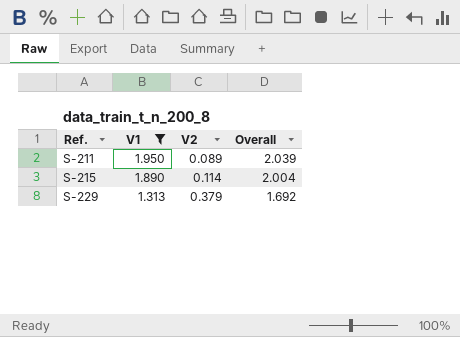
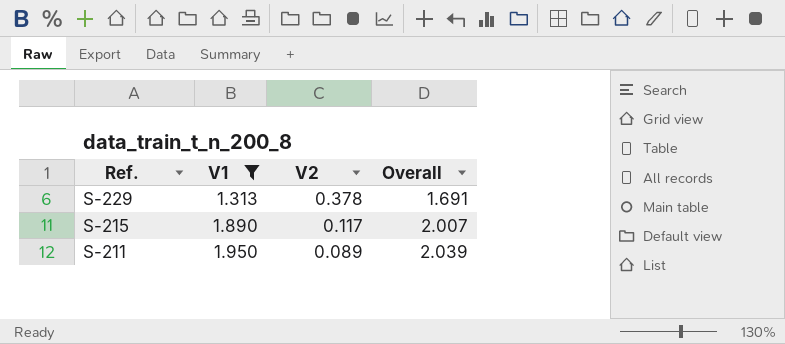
row order: Ref. ascending -> Ref. descending
S-229 | V2: 0.379 -> 0.378
S-229 | Overall: 1.692 -> 1.691
S-215 | V2: 0.114 -> 0.117
S-215 | Overall: 2.004 -> 2.007

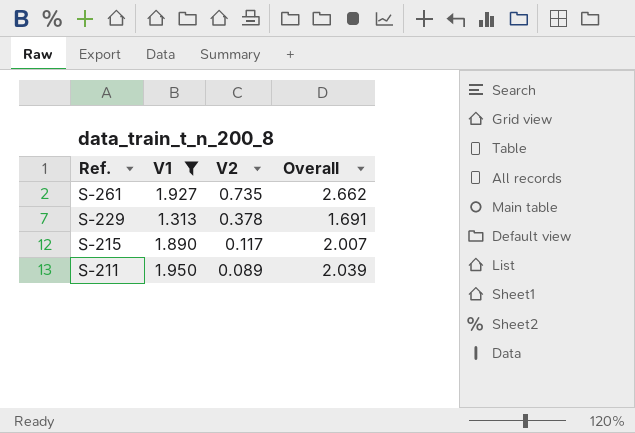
row S-261: none -> 1.927 | 0.735 | 2.662

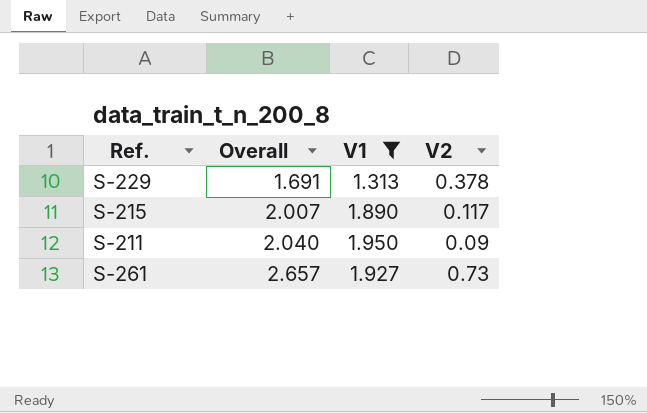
row order: Ref. descending -> Overall ascending
column Overall | position: 4 -> 2
S-211 | Overall: 2.039 -> 2.040
S-211 | V2: 0.089 -> 0.09
S-261 | Overall: 2.662 -> 2.657
S-261 | V2: 0.735 -> 0.73

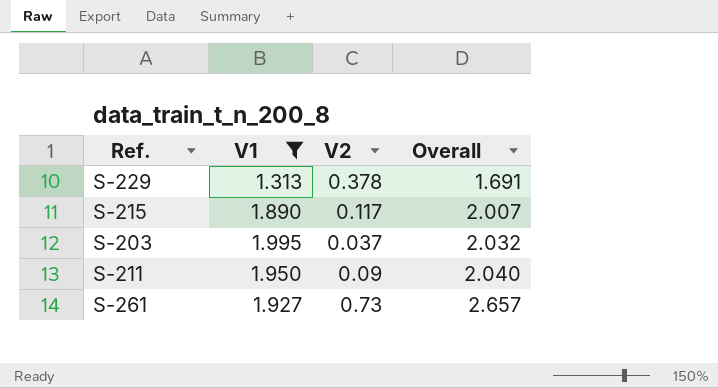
column Overall | position: 2 -> 4
row S-203: none -> 1.995 | 0.037 | 2.032

